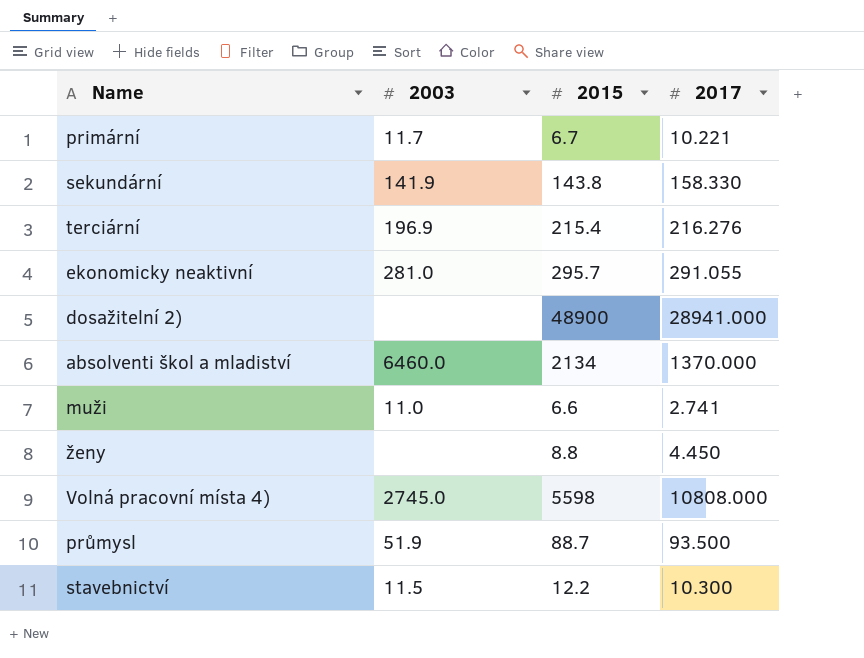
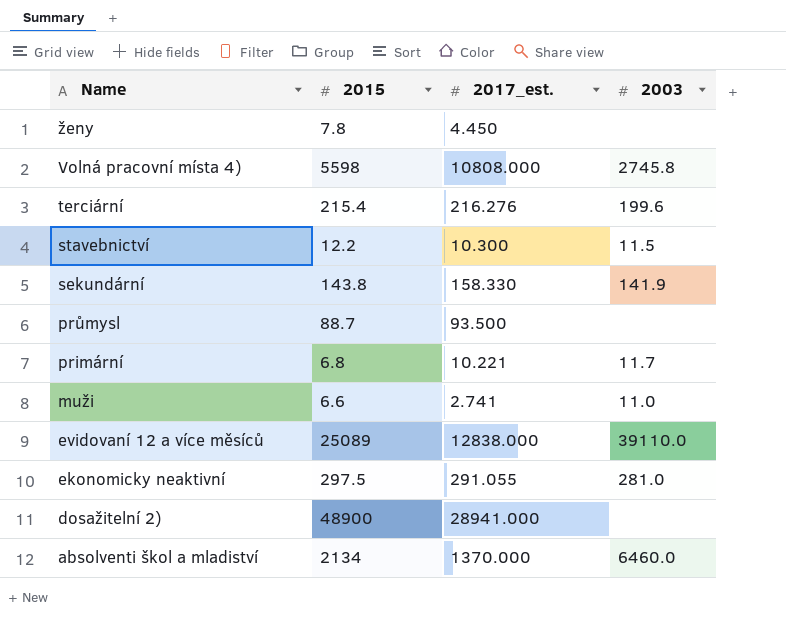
row order: none -> Name descending
column name: 2017 -> 2017_est.
column 2003 | position: 2 -> 4
ženy | 2015: 8.8 -> 7.8
Volná pracovní místa 4) | 2003: 2745.0 -> 2745.8
terciární | 2003: 196.9 -> 199.6
průmysl | 2003: 51.9 -> none
primární | 2015: 6.7 -> 6.8
row evidovaní 12 a více měsíců: none -> 25089 | 12838.000 | 39110.0
ekonomicky neaktivní | 2015: 295.7 -> 297.5

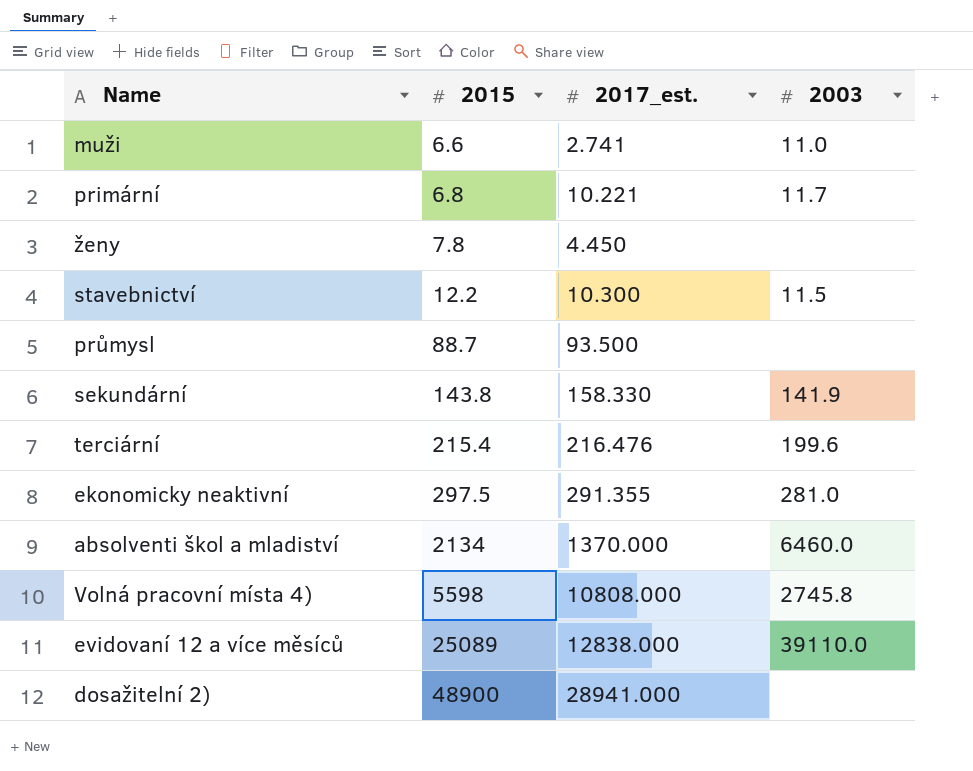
row order: Name descending -> 2015 ascending
terciární | 2017_est.: 216.276 -> 216.476
ekonomicky neaktivní | 2017_est.: 291.055 -> 291.355

